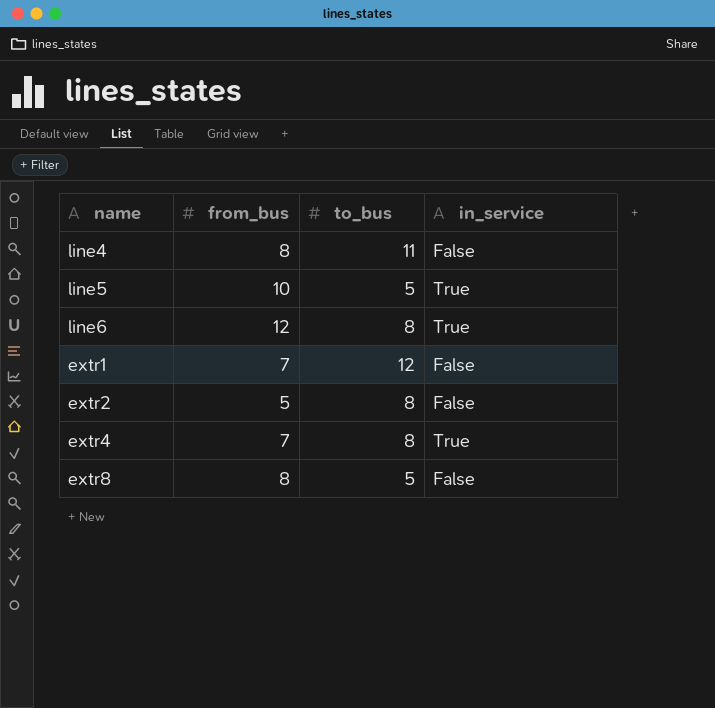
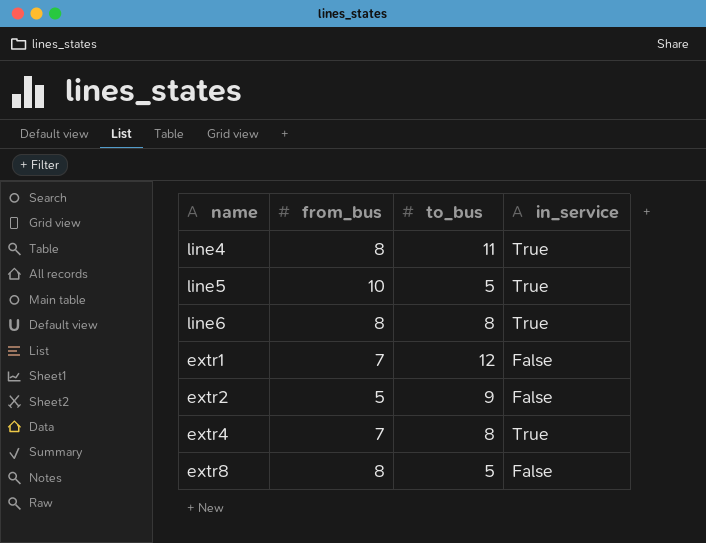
line4 | in_service: False -> True
line6 | from_bus: 12 -> 8
extr2 | to_bus: 8 -> 9

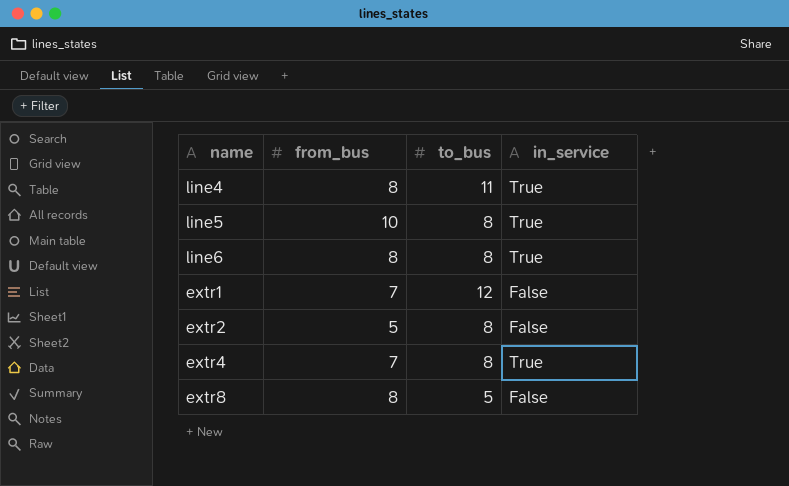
line5 | to_bus: 5 -> 8
extr2 | to_bus: 9 -> 8

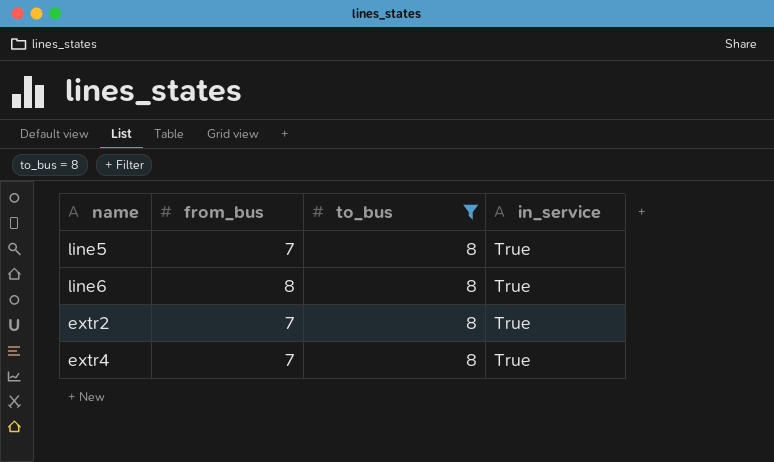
filter: none -> to_bus = 8
line5 | from_bus: 10 -> 7
extr2 | from_bus: 5 -> 7
extr2 | in_service: False -> True

